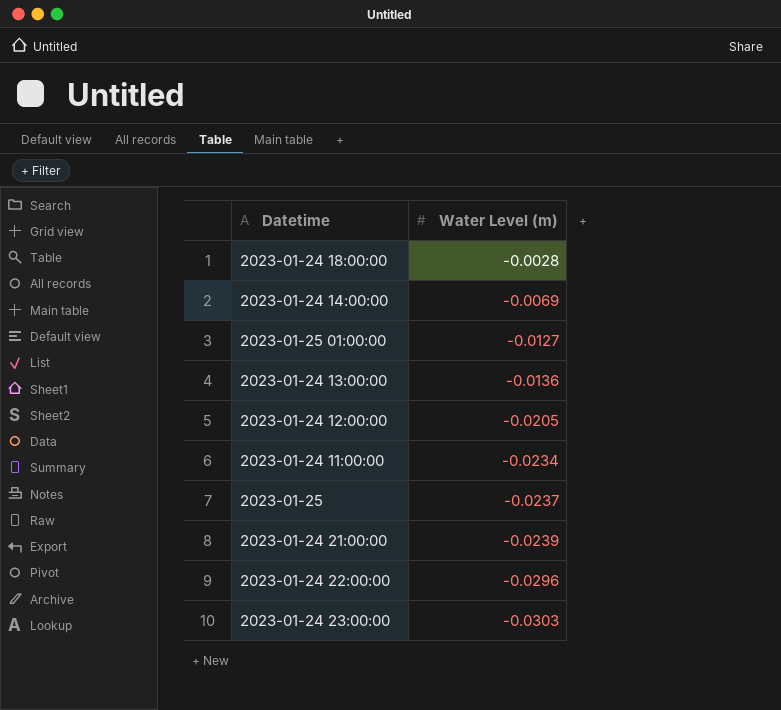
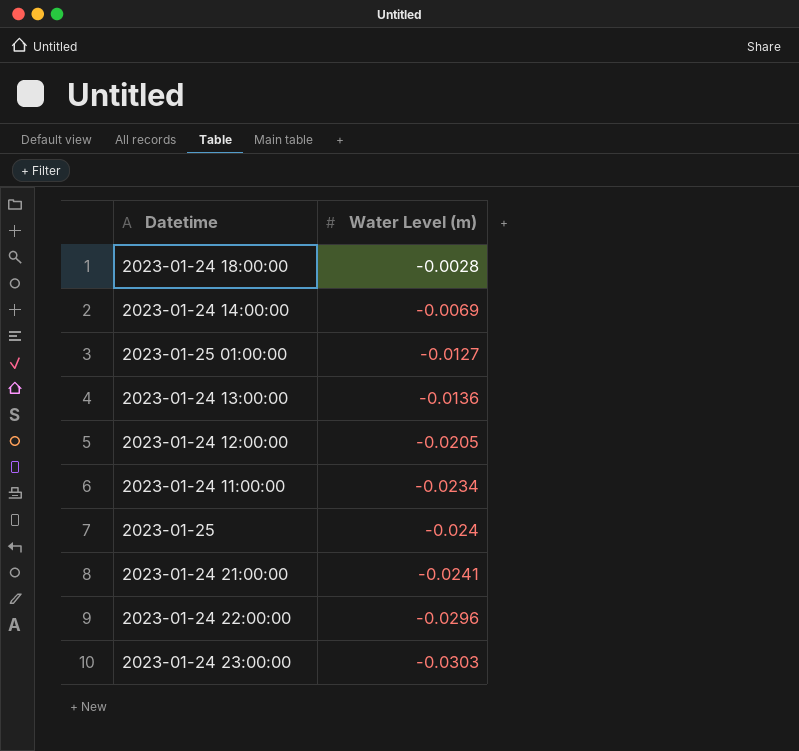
2023-01-25 | Water Level (m): -0.0237 -> -0.024
2023-01-24 21:00:00 | Water Level (m): -0.0239 -> -0.0241

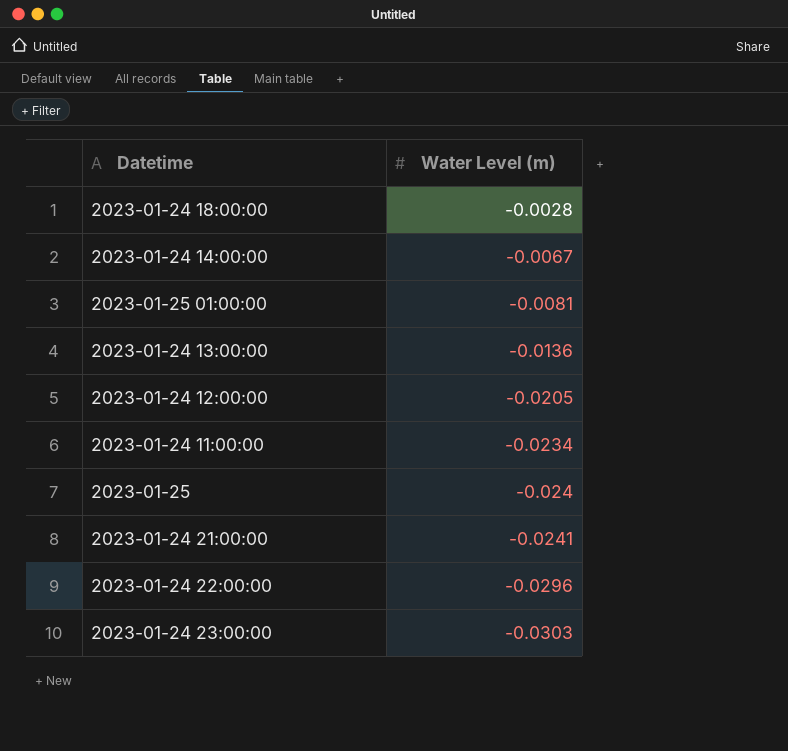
2023-01-24 14:00:00 | Water Level (m): -0.0069 -> -0.0067
2023-01-25 01:00:00 | Water Level (m): -0.0127 -> -0.0081

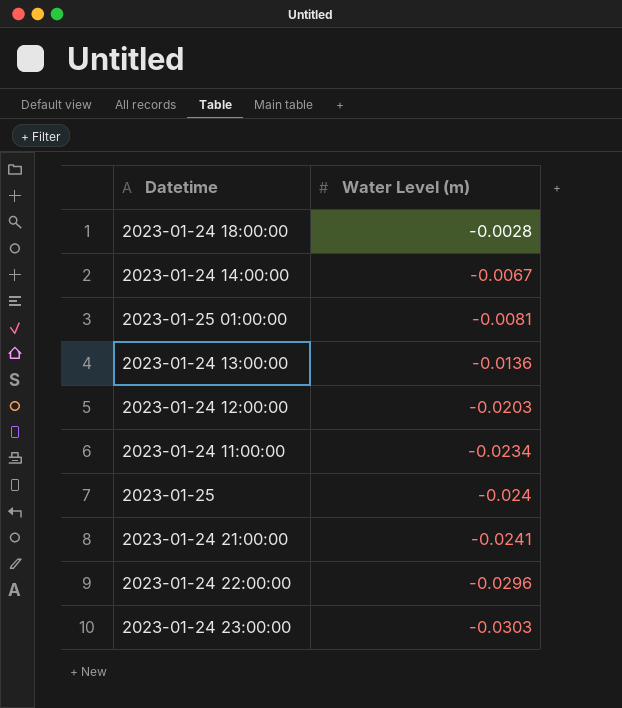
2023-01-24 12:00:00 | Water Level (m): -0.0205 -> -0.0203

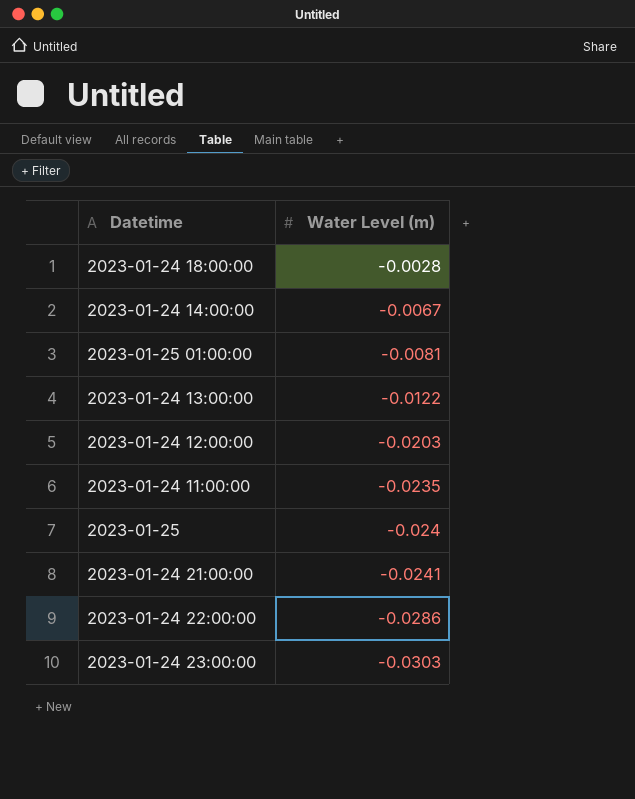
2023-01-24 13:00:00 | Water Level (m): -0.0136 -> -0.0122
2023-01-24 11:00:00 | Water Level (m): -0.0234 -> -0.0235
2023-01-24 22:00:00 | Water Level (m): -0.0296 -> -0.0286

